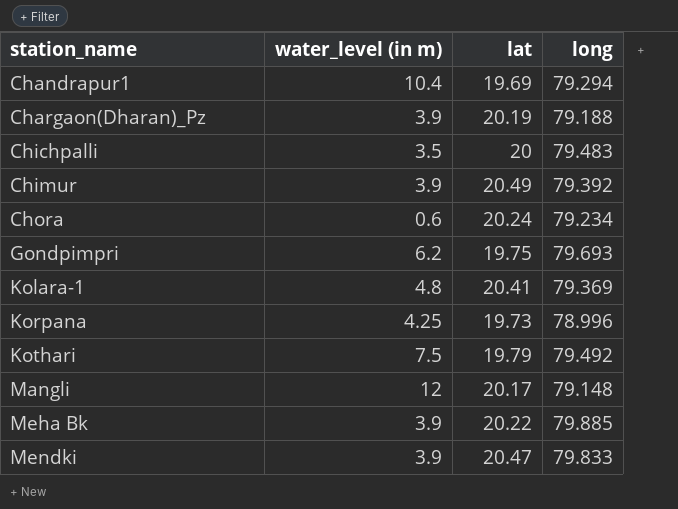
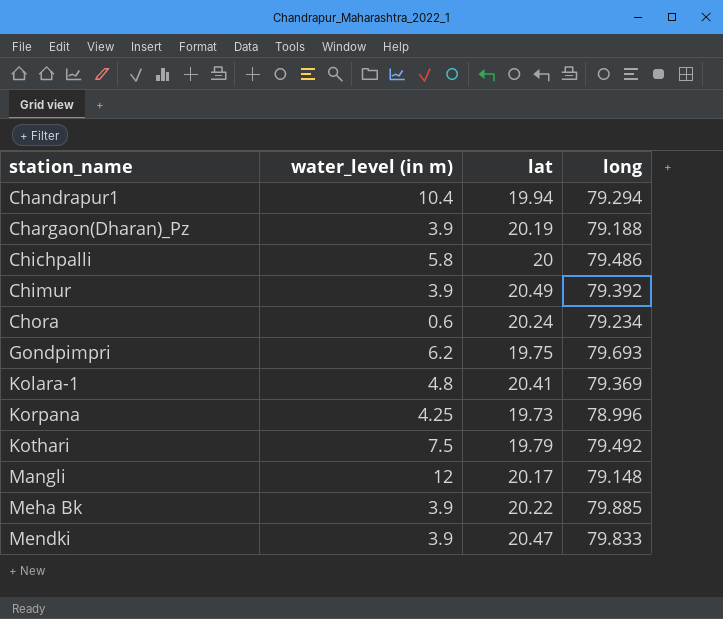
Chandrapur1 | lat: 19.69 -> 19.94
Chichpalli | water_level (in m): 3.5 -> 5.8
Chichpalli | long: 79.483 -> 79.486

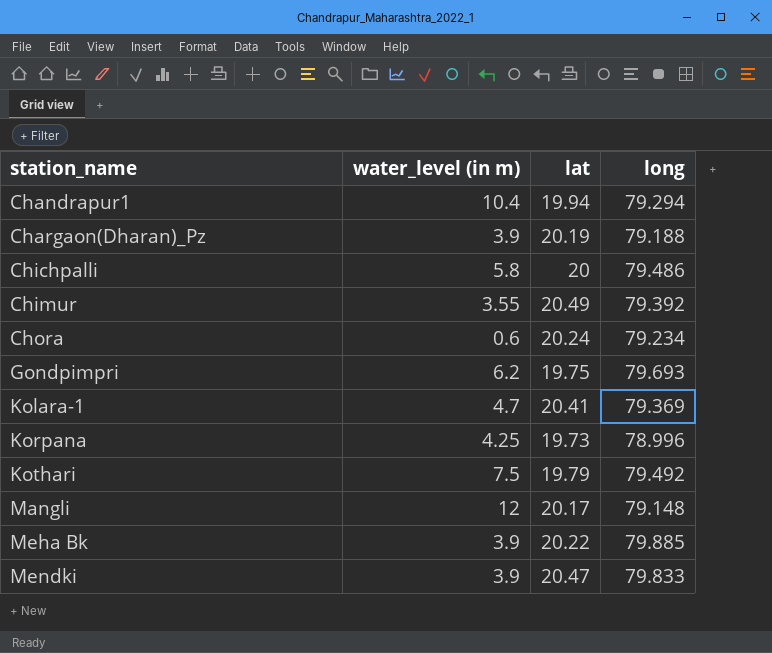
Chimur | water_level (in m): 3.9 -> 3.55
Kolara-1 | water_level (in m): 4.8 -> 4.7

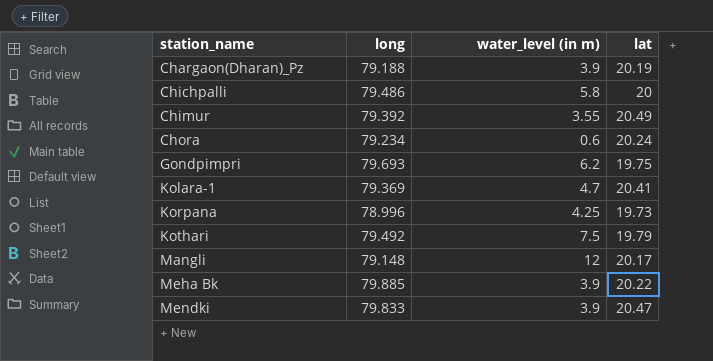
column long | position: 4 -> 2
row Chandrapur1: 10.4 | 19.94 | 79.294 -> none

